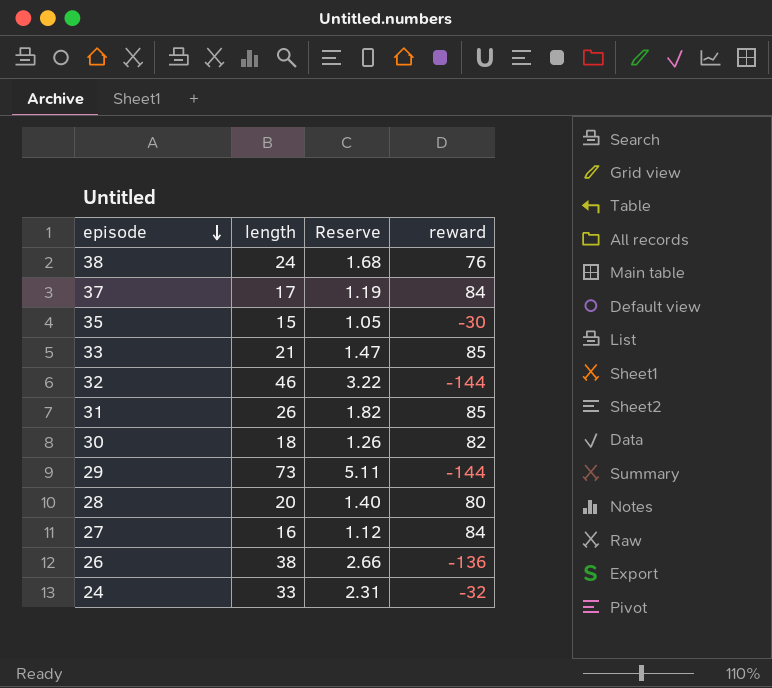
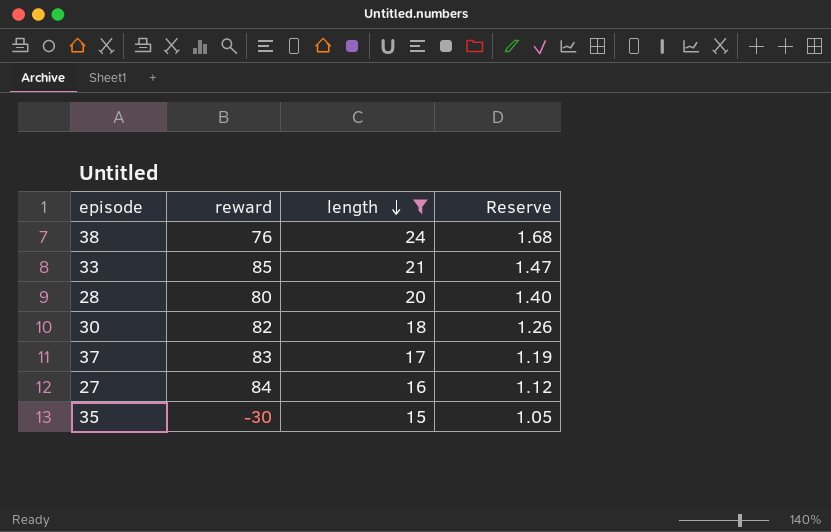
filter: none -> length <= 24
row order: episode descending -> length descending
column reward | position: 4 -> 2
37 | reward: 84 -> 83

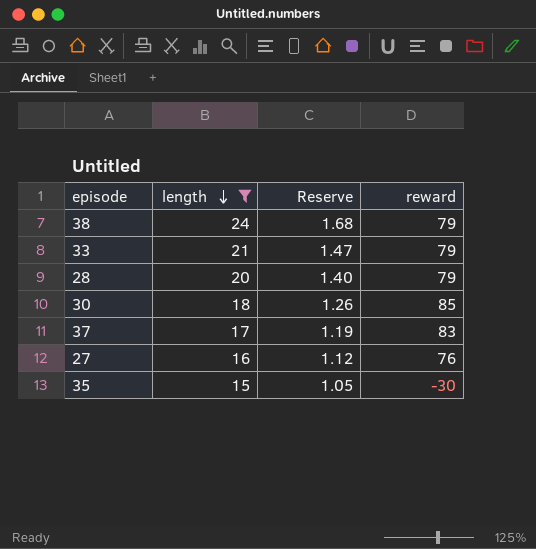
column reward | position: 2 -> 4
38 | reward: 76 -> 79
33 | reward: 85 -> 79
28 | reward: 80 -> 79
30 | reward: 82 -> 85
27 | reward: 84 -> 76

